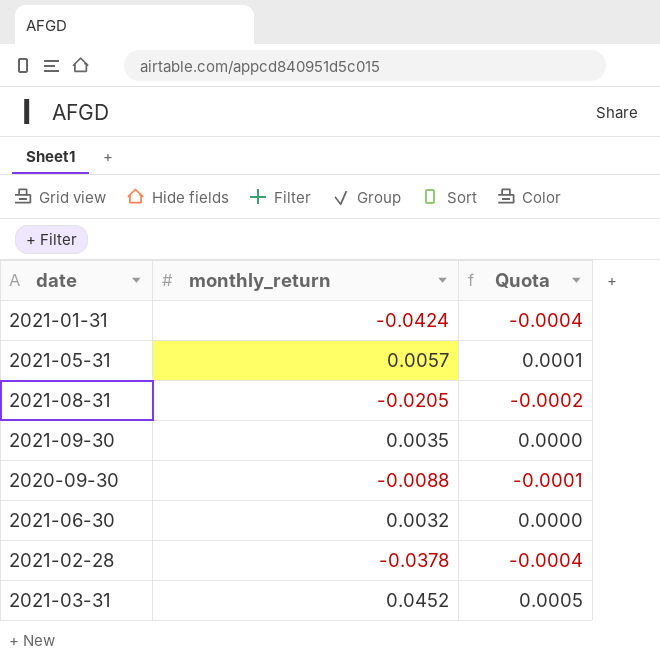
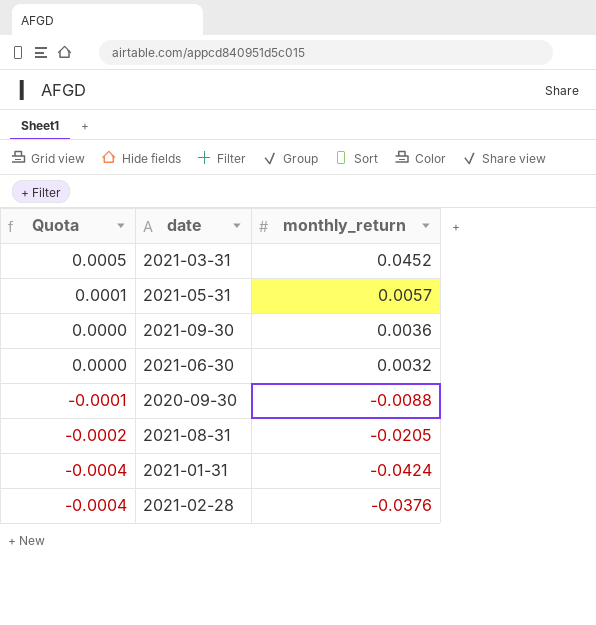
row order: none -> Quota descending
column Quota | position: 3 -> 1
2021-09-30 | monthly_return: 0.0035 -> 0.0036
2021-02-28 | monthly_return: -0.0378 -> -0.0376

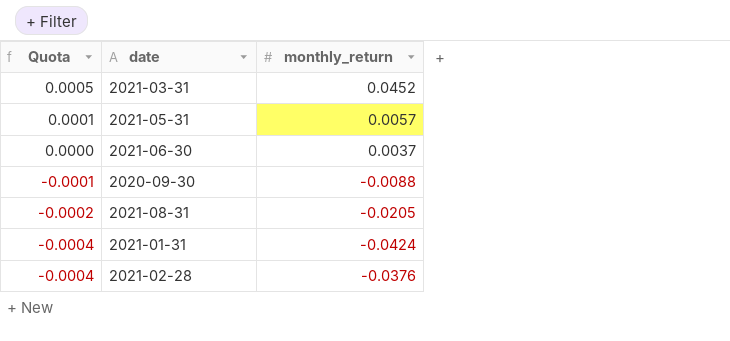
row 2021-09-30: 0.0000 | 0.0036 -> none
2021-06-30 | monthly_return: 0.0032 -> 0.0037

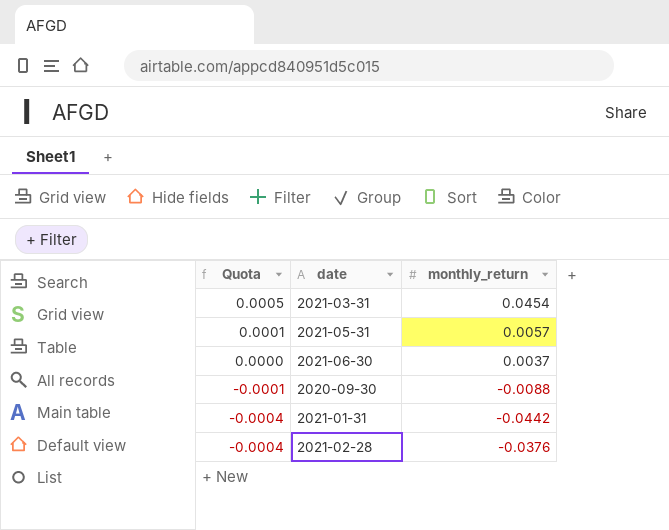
row 2021-08-31: -0.0002 | -0.0205 -> none
2021-03-31 | monthly_return: 0.0452 -> 0.0454
2021-01-31 | monthly_return: -0.0424 -> -0.0442

